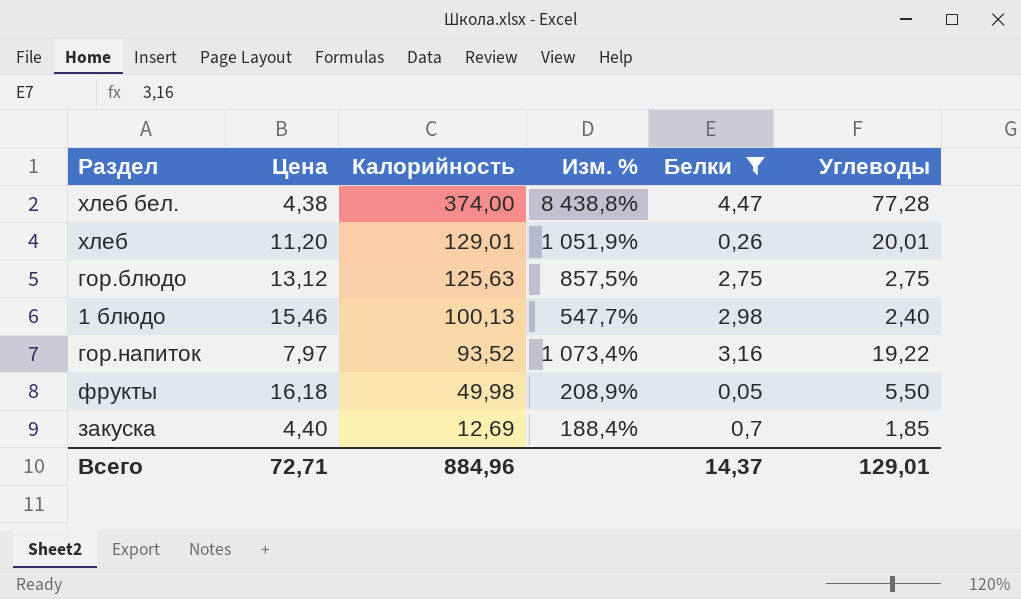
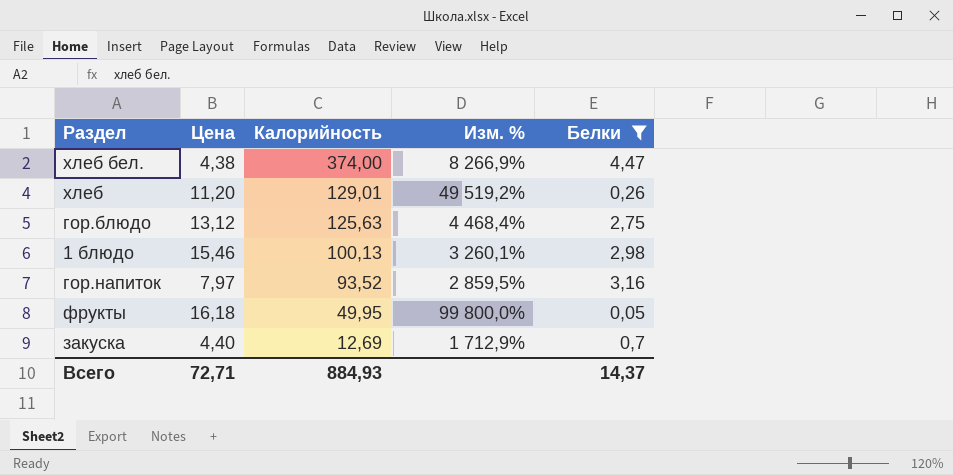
column Углеводы | position: 6 -> none
column Изм. % | formula: ([Калорийность] - [Цена]) / [Цена] -> ([Калорийность] - [Белки]) / [Белки]
фрукты | Калорийность: 49,98 -> 49,95
Всего | Калорийность: 884,96 -> 884,93

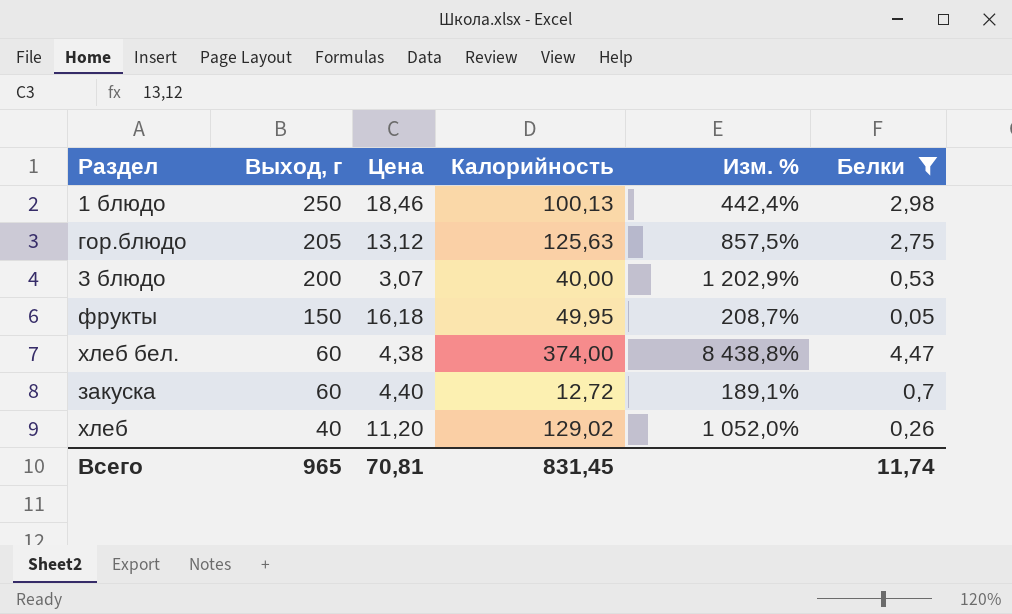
row order: Калорийность descending -> Выход, г descending
column Выход, г | position: none -> 2
column Изм. % | formula: ([Калорийность] - [Белки]) / [Белки] -> ([Калорийность] - [Цена]) / [Цена]
row гор.напиток: 7,97 | 93,52 | 2 859,5% | 3,16 -> none
1 блюдо | Цена: 15,46 -> 18,46
row 3 блюдо: none -> 200 | 3,07 | 40,00 | 1 202,9% | 0,53
закуска | Калорийность: 12,69 -> 12,72
хлеб | Калорийность: 129,01 -> 129,02
Всего | Цена: 72,71 -> 70,81
Всего | Калорийность: 884,93 -> 831,45
Всего | Белки: 14,37 -> 11,74

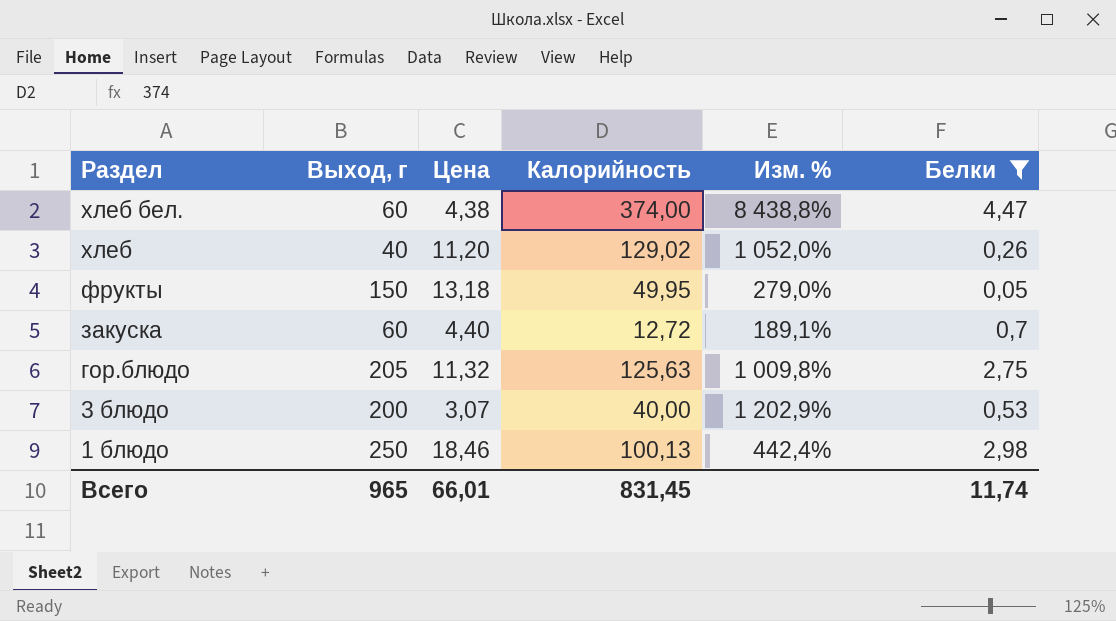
row order: Выход, г descending -> Раздел descending
фрукты | Цена: 16,18 -> 13,18
фрукты | Изм. %: 208,7% -> 279,0%
гор.блюдо | Цена: 13,12 -> 11,32
гор.блюдо | Изм. %: 857,5% -> 1 009,8%
Всего | Цена: 70,81 -> 66,01

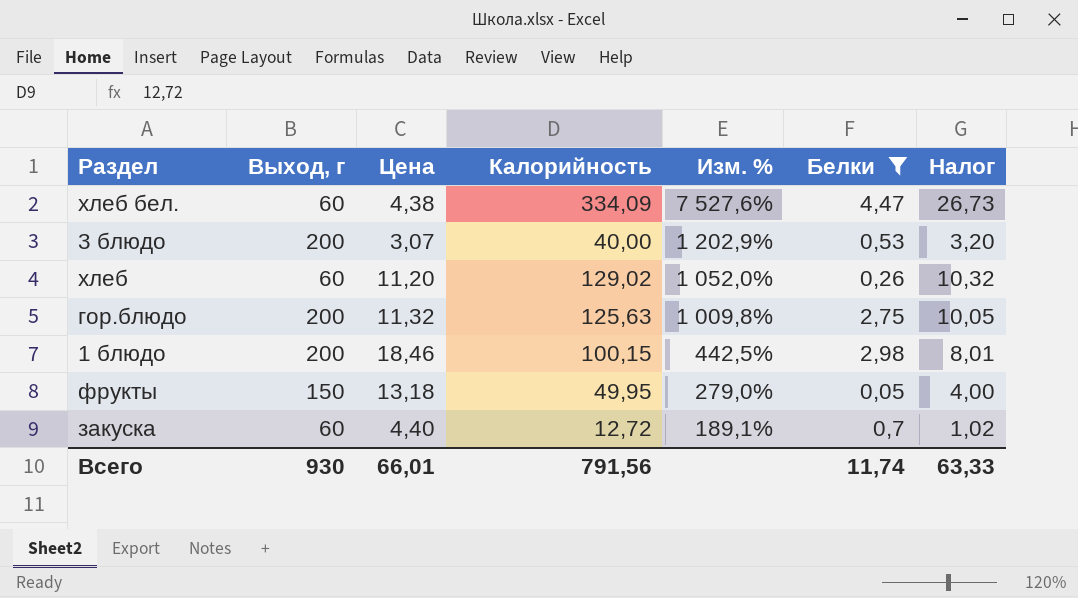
row order: Раздел descending -> Изм. % descending
column Налог | formula: none -> [Калорийность] * 0,08
хлеб бел. | Калорийность: 374,00 -> 334,09
хлеб бел. | Изм. %: 8 438,8% -> 7 527,6%
хлеб | Выход, г: 40 -> 60
гор.блюдо | Выход, г: 205 -> 200
1 блюдо | Выход, г: 250 -> 200
1 блюдо | Калорийность: 100,13 -> 100,15
1 блюдо | Изм. %: 442,4% -> 442,5%
Всего | Выход, г: 965 -> 930
Всего | Калорийность: 831,45 -> 791,56

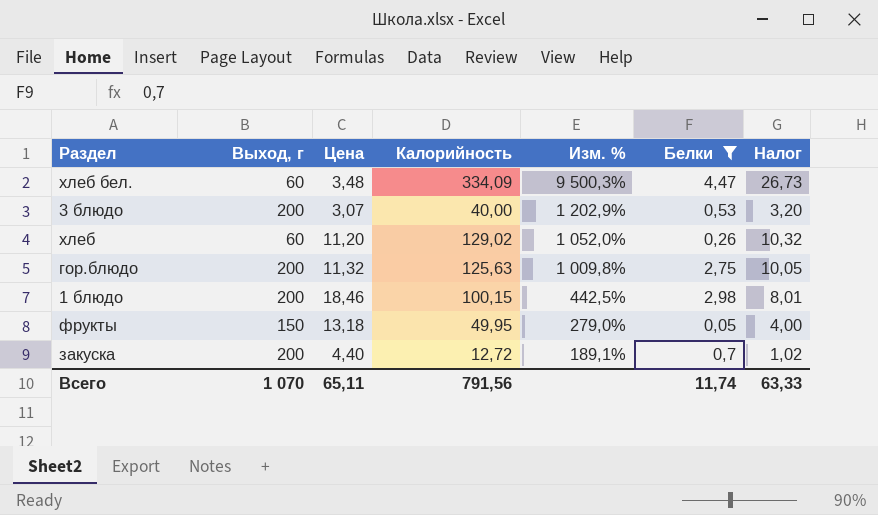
хлеб бел. | Цена: 4,38 -> 3,48
хлеб бел. | Изм. %: 7 527,6% -> 9 500,3%
закуска | Выход, г: 60 -> 200
Всего | Выход, г: 930 -> 1 070
Всего | Цена: 66,01 -> 65,11

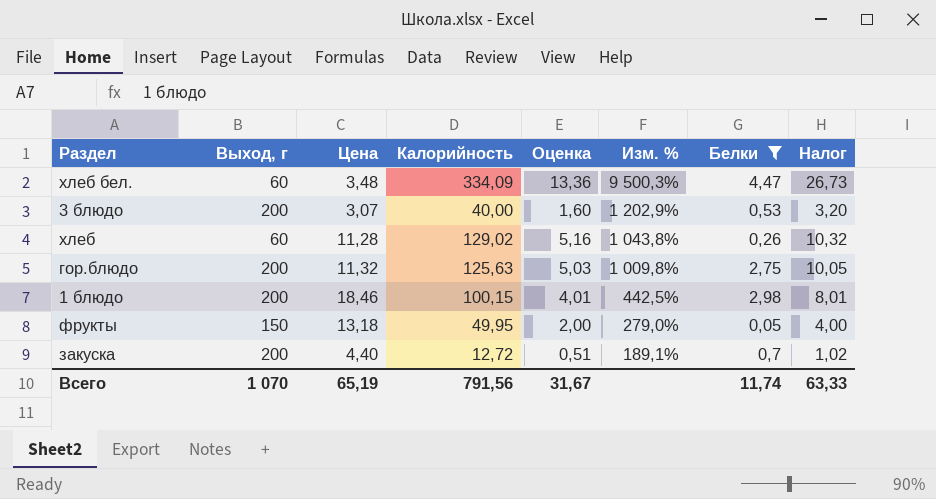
column Оценка | formula: none -> [Калорийность] * 0,04
хлеб | Цена: 11,20 -> 11,28
хлеб | Изм. %: 1 052,0% -> 1 043,8%
Всего | Цена: 65,11 -> 65,19

